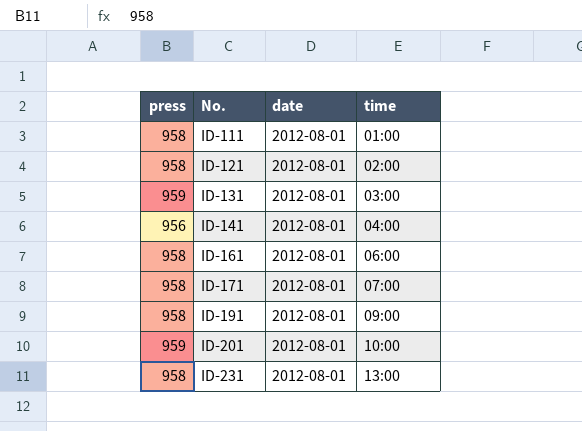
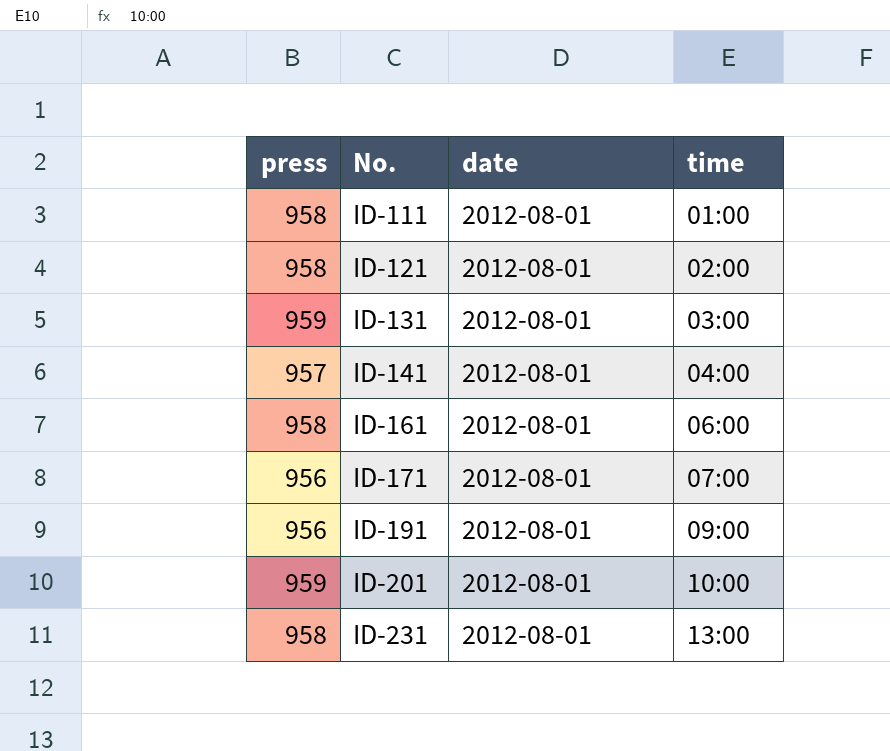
ID-141 | press: 956 -> 957
ID-171 | press: 958 -> 956
ID-191 | press: 958 -> 956

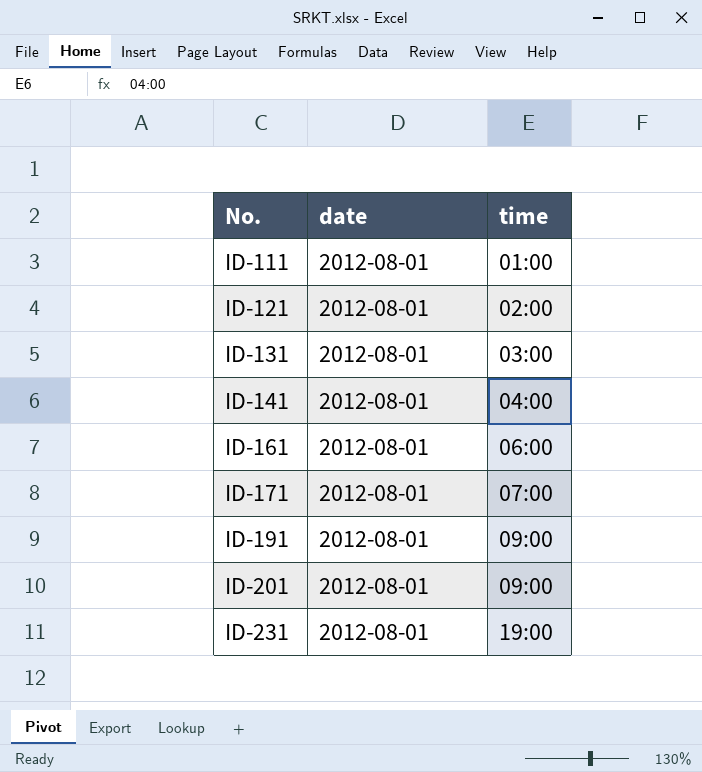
column press | position: 1 -> none
ID-201 | time: 10:00 -> 09:00
ID-231 | time: 13:00 -> 19:00

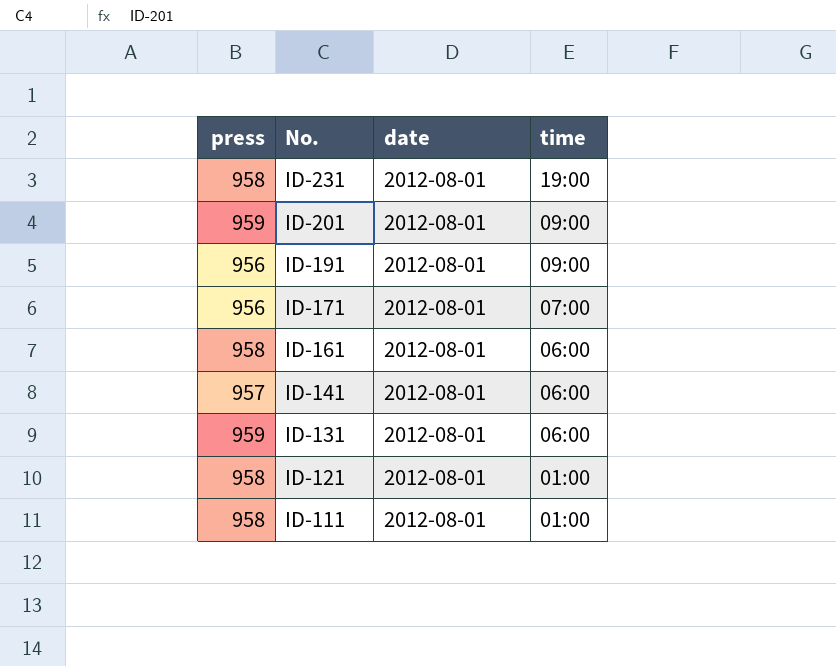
row order: No. ascending -> No. descending
column press | position: none -> 1
ID-141 | time: 04:00 -> 06:00
ID-131 | time: 03:00 -> 06:00
ID-121 | time: 02:00 -> 01:00

